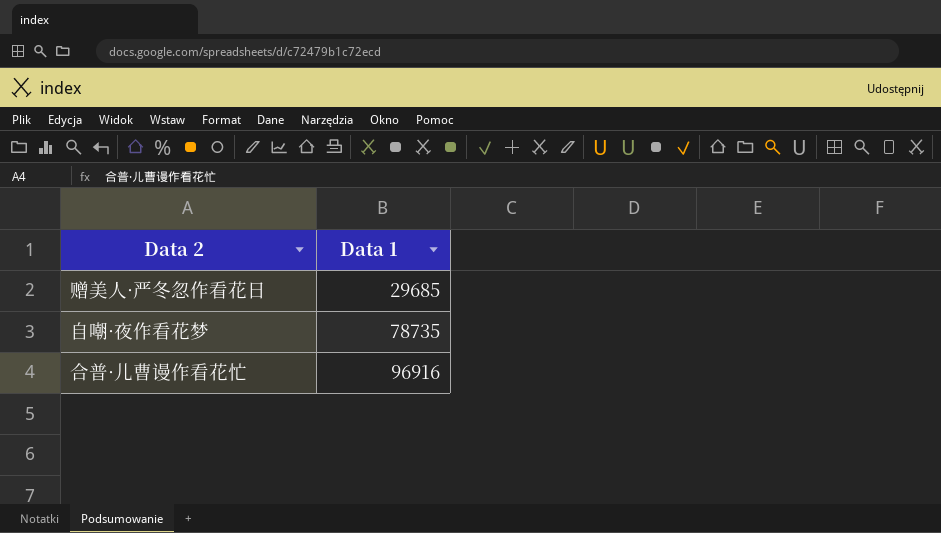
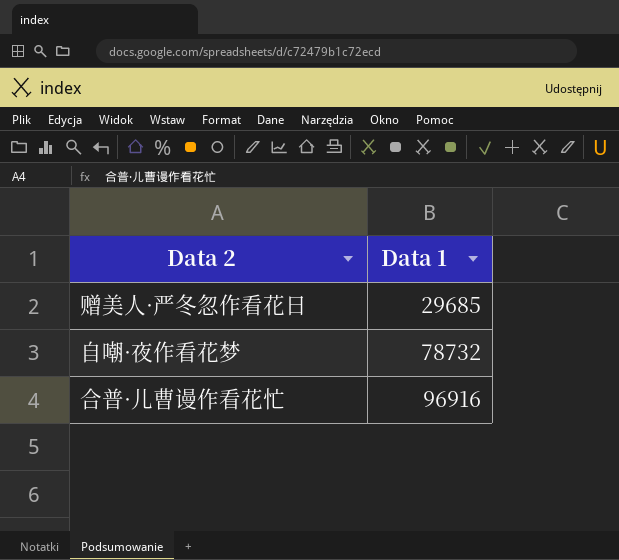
自嘲·夜作看花梦 | Data 1: 78735 -> 78732

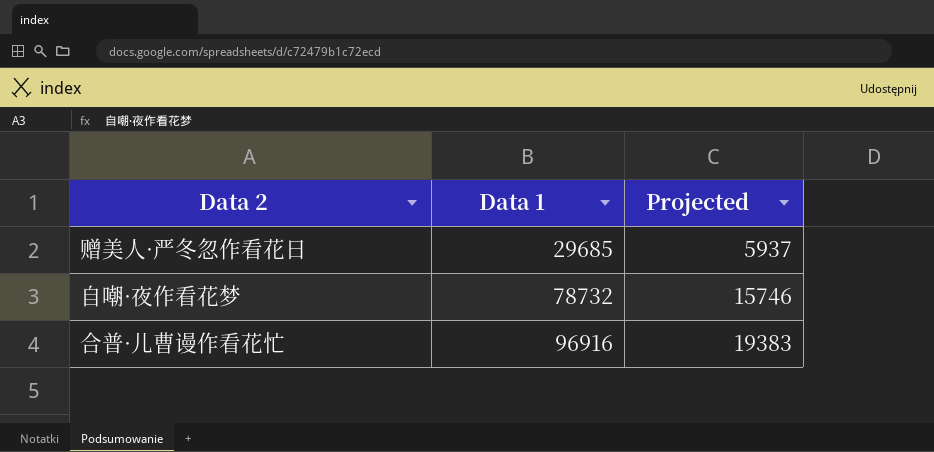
column Projected | formula: none -> [Data 1] * 0.2

